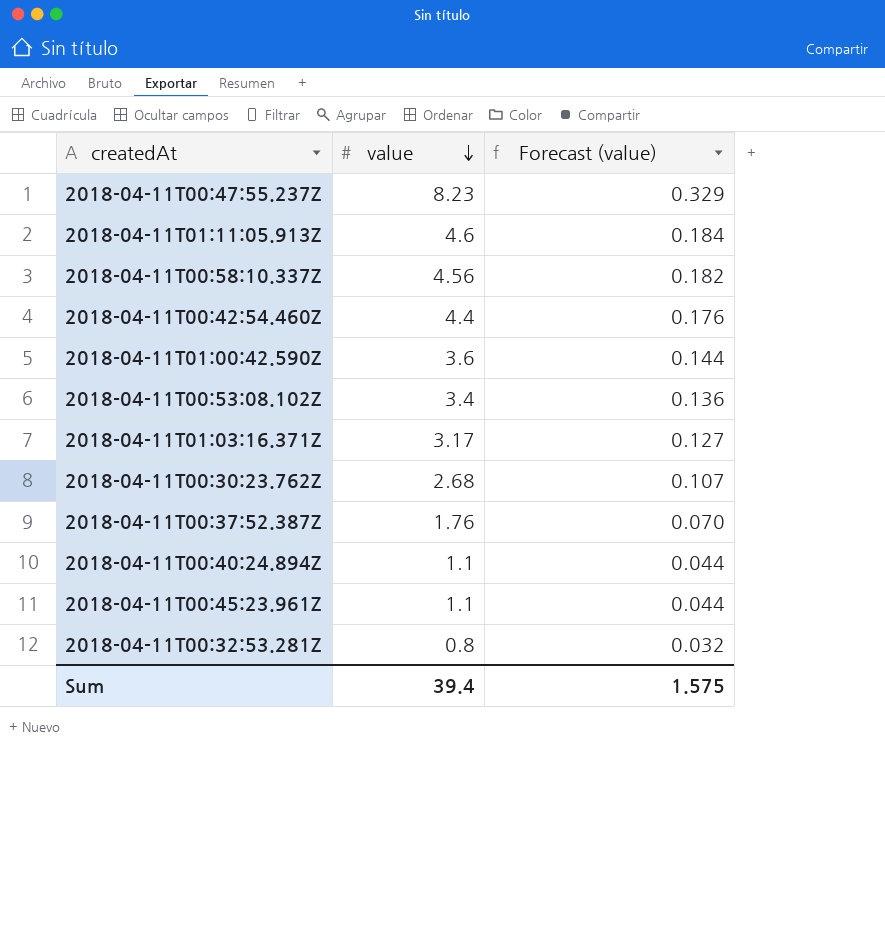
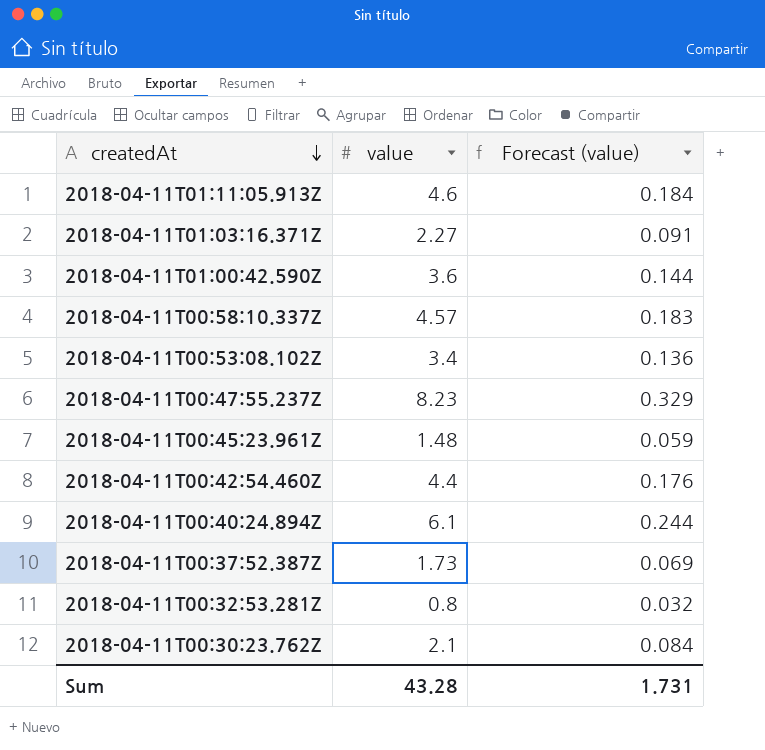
row order: value descending -> createdAt descending
2018-04-11T01:03:16.371Z | value: 3.17 -> 2.27
2018-04-11T01:03:16.371Z | Forecast (value): 0.127 -> 0.091
2018-04-11T00:58:10.337Z | value: 4.56 -> 4.57
2018-04-11T00:58:10.337Z | Forecast (value): 0.182 -> 0.183
2018-04-11T00:45:23.961Z | value: 1.1 -> 1.48
2018-04-11T00:45:23.961Z | Forecast (value): 0.044 -> 0.059
2018-04-11T00:40:24.894Z | value: 1.1 -> 6.1
2018-04-11T00:40:24.894Z | Forecast (value): 0.044 -> 0.244
2018-04-11T00:37:52.387Z | value: 1.76 -> 1.73
2018-04-11T00:37:52.387Z | Forecast (value): 0.070 -> 0.069
2018-04-11T00:30:23.762Z | value: 2.68 -> 2.1
2018-04-11T00:30:23.762Z | Forecast (value): 0.107 -> 0.084
Sum | value: 39.4 -> 43.28
Sum | Forecast (value): 1.575 -> 1.731

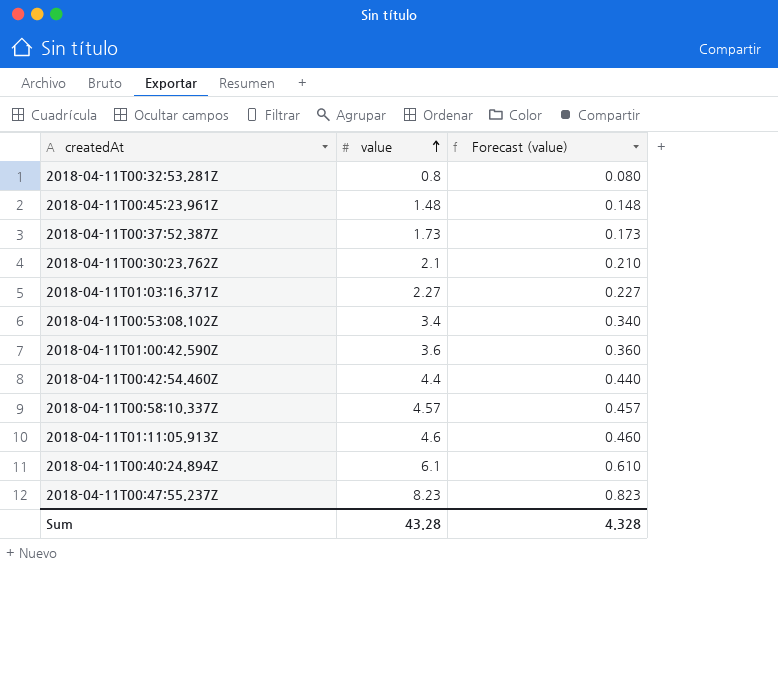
row order: createdAt descending -> value ascending
column Forecast (value) | formula: [value] * 0.04 -> [value] * 0.1
Sum | Forecast (value): 1.731 -> 4.328

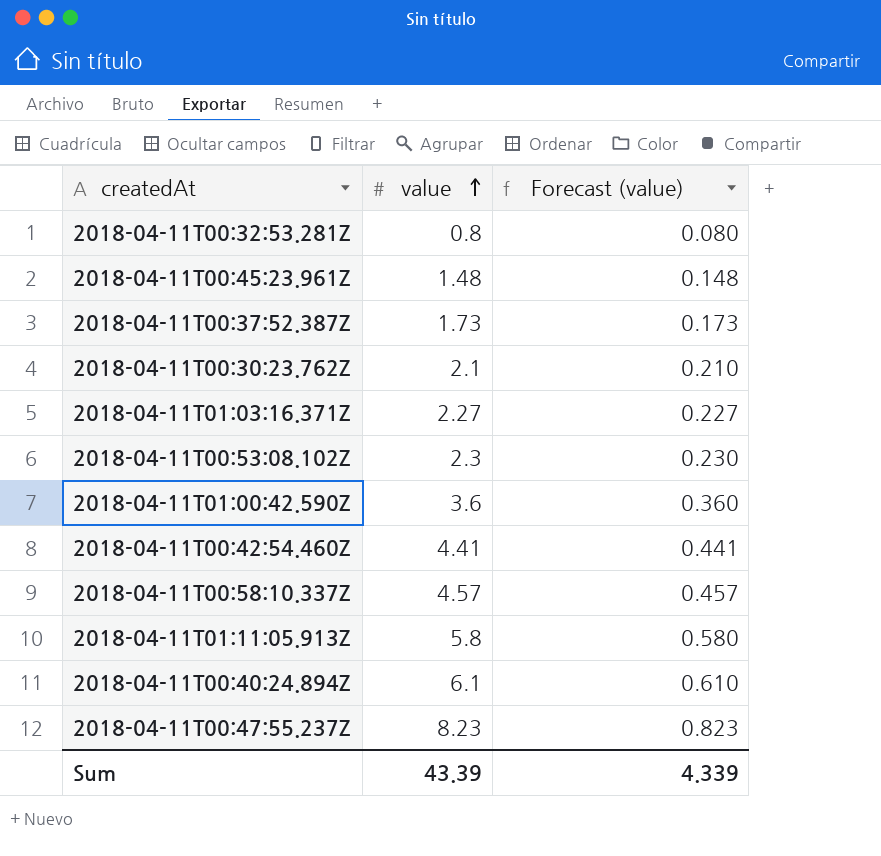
2018-04-11T00:53:08.102Z | value: 3.4 -> 2.3
2018-04-11T00:53:08.102Z | Forecast (value): 0.340 -> 0.230
2018-04-11T00:42:54.460Z | value: 4.4 -> 4.41
2018-04-11T00:42:54.460Z | Forecast (value): 0.440 -> 0.441
2018-04-11T01:11:05.913Z | value: 4.6 -> 5.8
2018-04-11T01:11:05.913Z | Forecast (value): 0.460 -> 0.580
Sum | value: 43.28 -> 43.39
Sum | Forecast (value): 4.328 -> 4.339

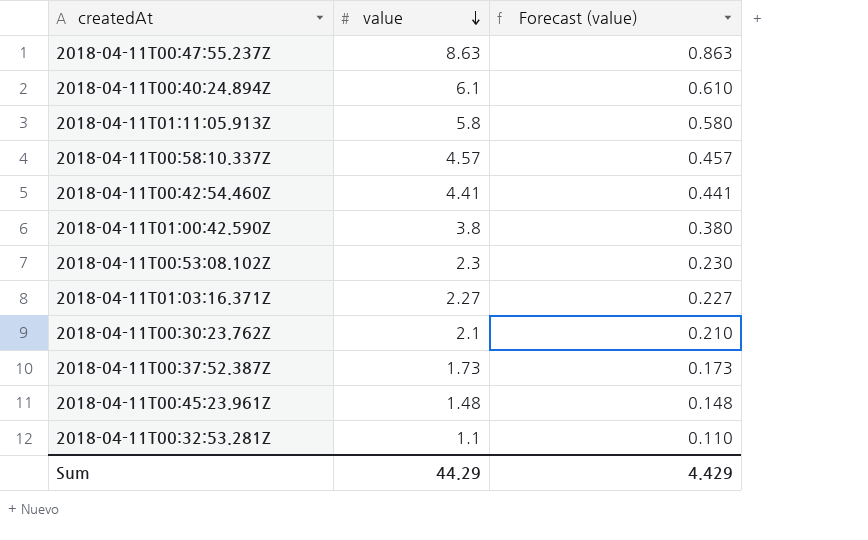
row order: value ascending -> value descending
2018-04-11T00:47:55.237Z | value: 8.23 -> 8.63
2018-04-11T00:47:55.237Z | Forecast (value): 0.823 -> 0.863
2018-04-11T01:00:42.590Z | value: 3.6 -> 3.8
2018-04-11T01:00:42.590Z | Forecast (value): 0.360 -> 0.380
2018-04-11T00:32:53.281Z | value: 0.8 -> 1.1
2018-04-11T00:32:53.281Z | Forecast (value): 0.080 -> 0.110
Sum | value: 43.39 -> 44.29
Sum | Forecast (value): 4.339 -> 4.429

